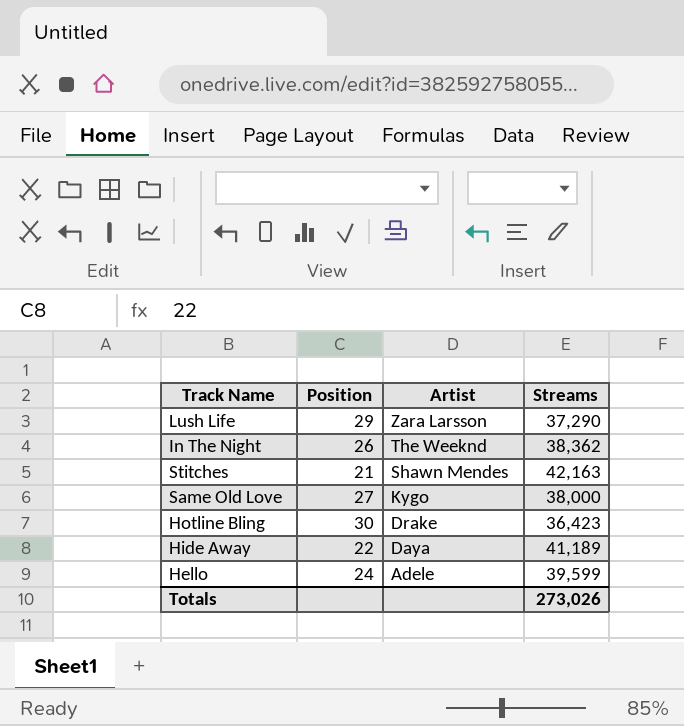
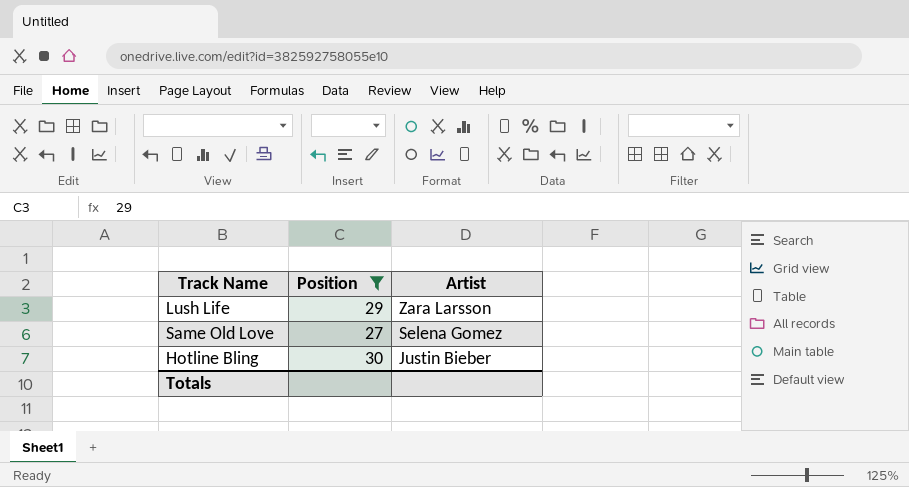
filter: none -> Position >= 27
column Streams | position: 4 -> none
Same Old Love | Artist: Kygo -> Selena Gomez
Hotline Bling | Artist: Drake -> Justin Bieber

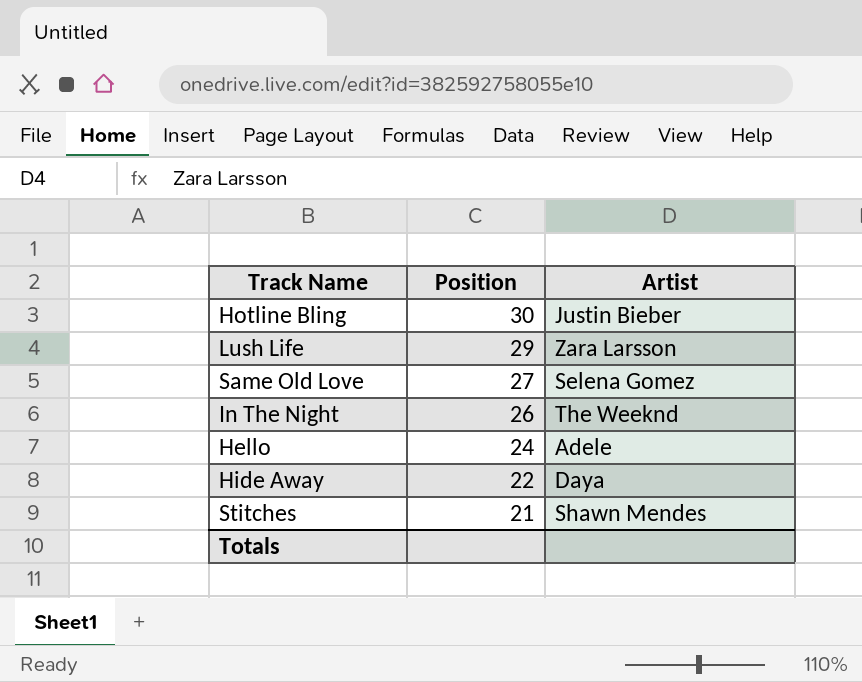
filter: Position >= 27 -> none
row order: Artist descending -> Position descending

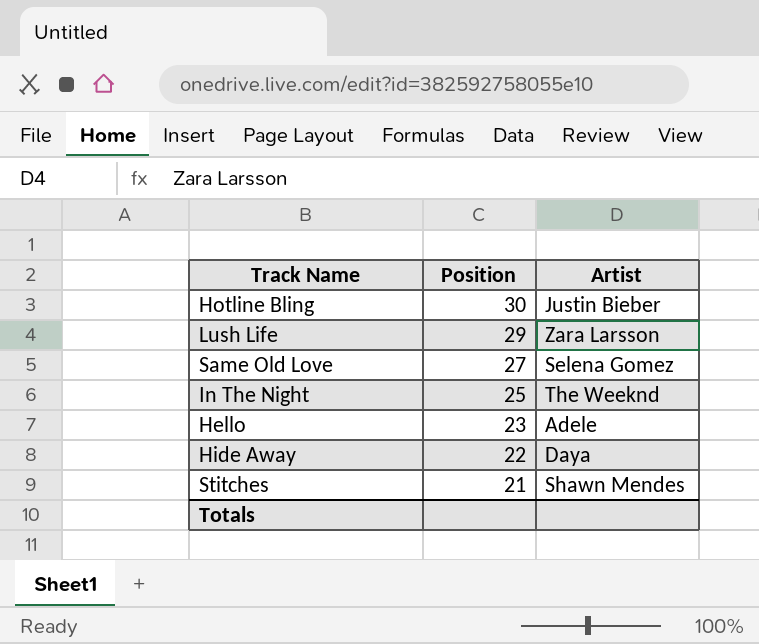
In The Night | Position: 26 -> 25
Hello | Position: 24 -> 23

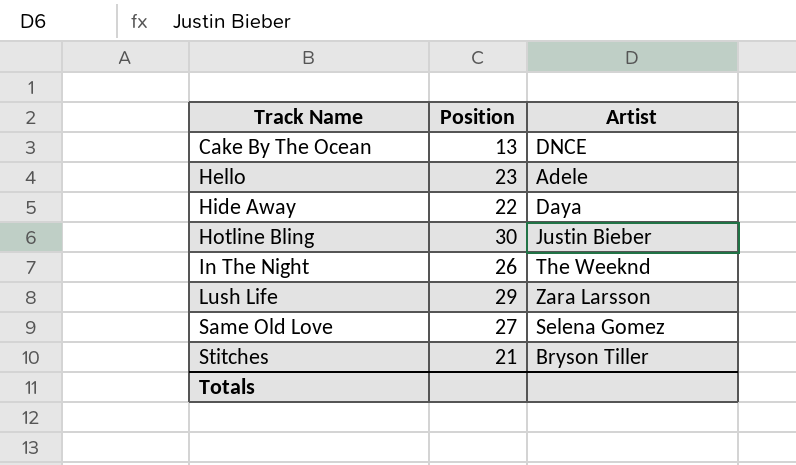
row order: Position descending -> Track Name ascending
row Cake By The Ocean: none -> 13 | DNCE
In The Night | Position: 25 -> 26
Stitches | Artist: Shawn Mendes -> Bryson Tiller

